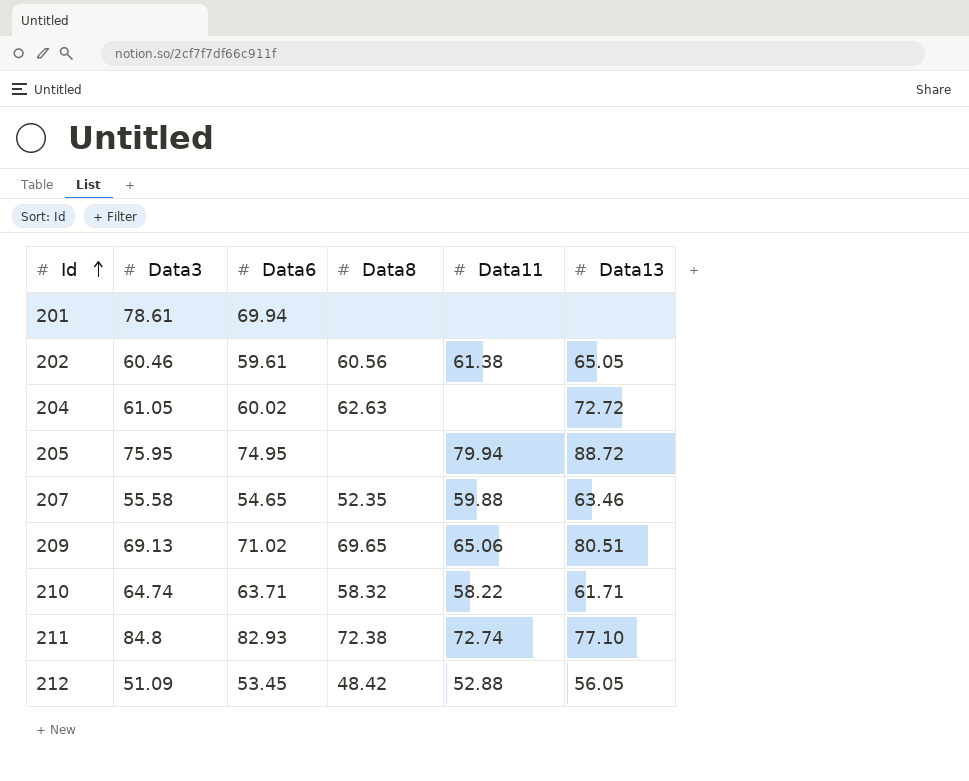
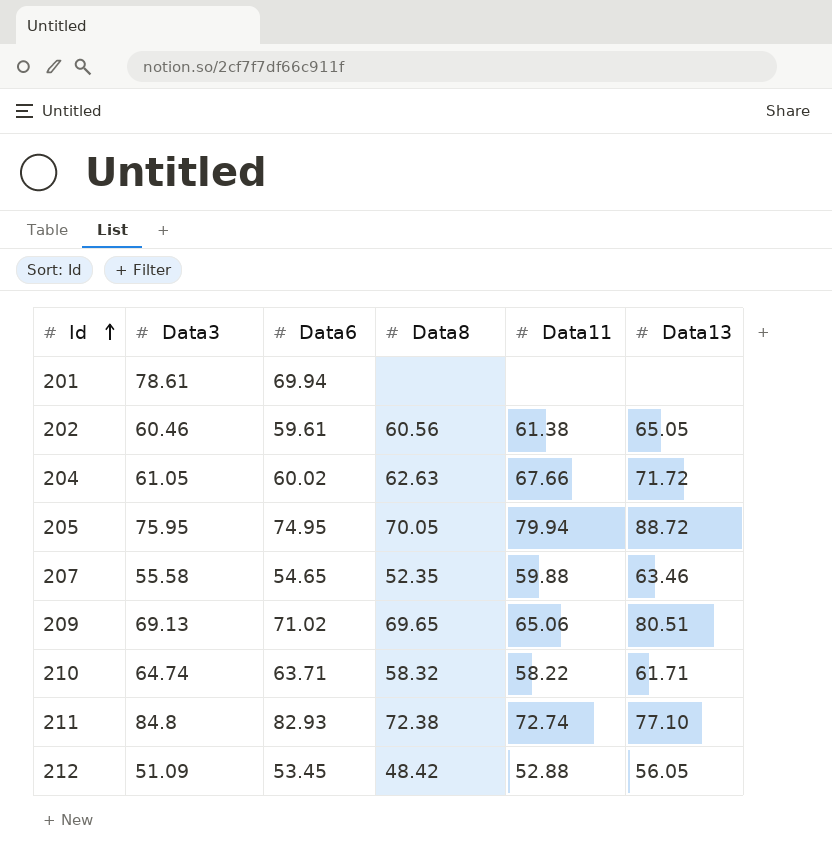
204 | Data11: none -> 67.66
204 | Data13: 72.72 -> 71.72
205 | Data8: none -> 70.05

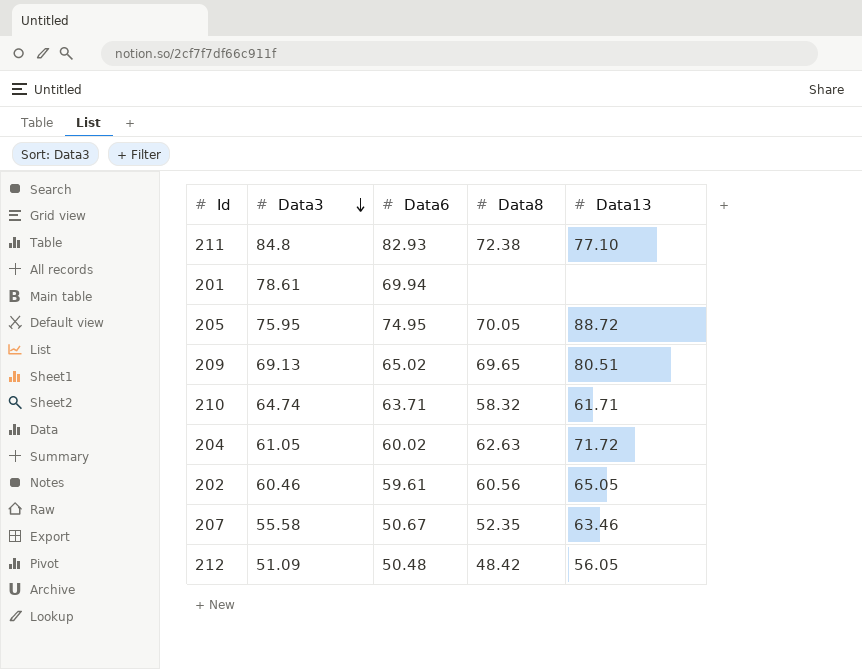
row order: Id ascending -> Data3 descending
column Data11 | position: 5 -> none
209 | Data6: 71.02 -> 65.02
207 | Data6: 54.65 -> 50.67
212 | Data6: 53.45 -> 50.48

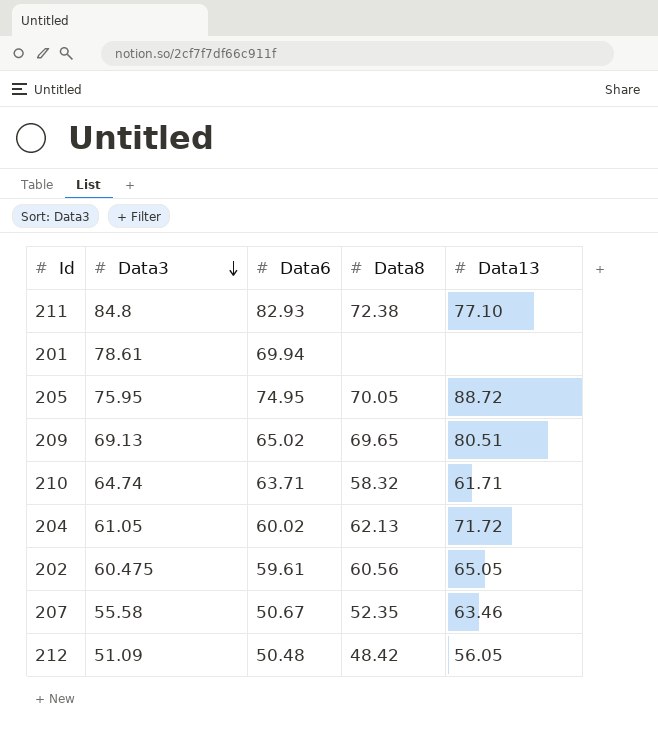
204 | Data8: 62.63 -> 62.13
202 | Data3: 60.46 -> 60.475

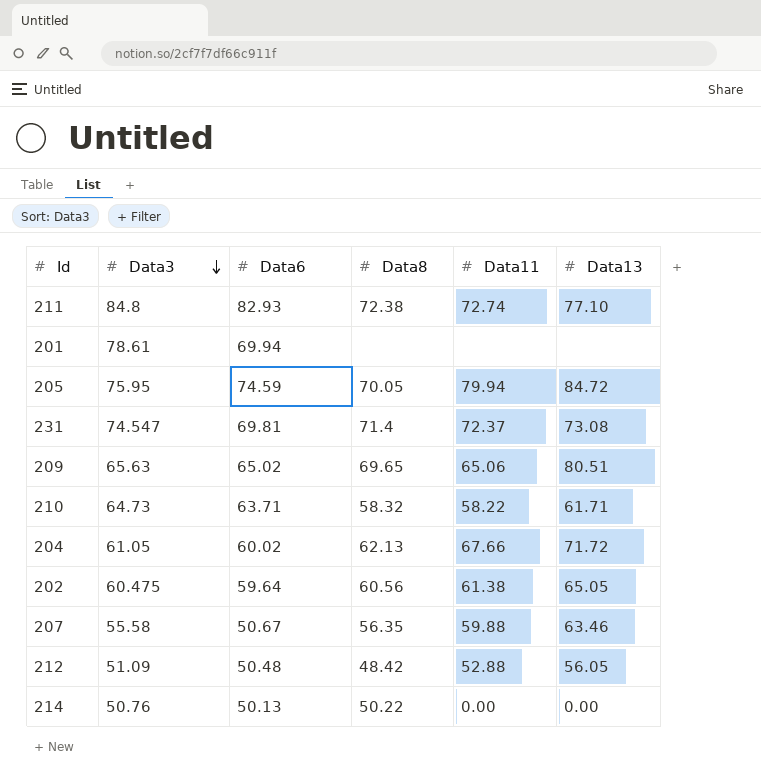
column Data11 | position: none -> 5
205 | Data6: 74.95 -> 74.59
205 | Data13: 88.72 -> 84.72
row 231: none -> 74.547 | 69.81 | 71.4 | 72.37 | 73.08
209 | Data3: 69.13 -> 65.63
210 | Data3: 64.74 -> 64.73
202 | Data6: 59.61 -> 59.64
207 | Data8: 52.35 -> 56.35
row 214: none -> 50.76 | 50.13 | 50.22 | 0.00 | 0.00

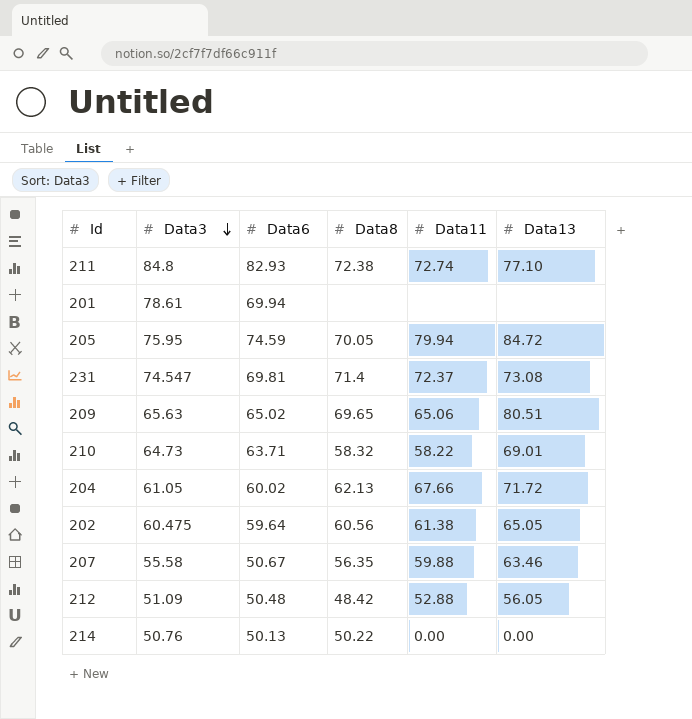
210 | Data13: 61.71 -> 69.01

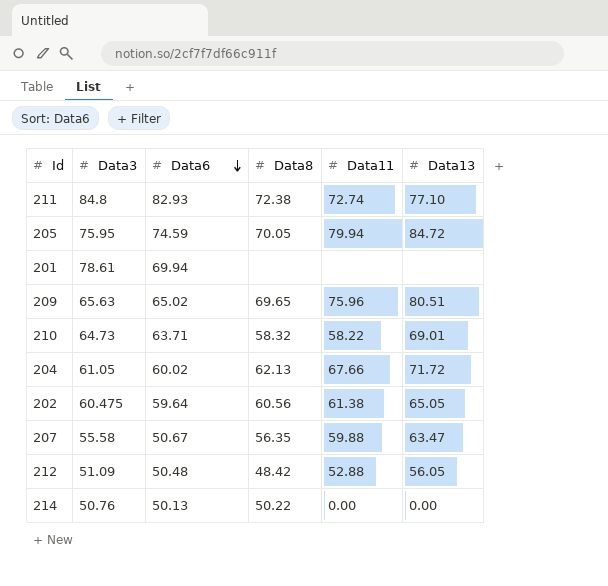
row order: Data3 descending -> Data6 descending
row 231: 74.547 | 69.81 | 71.4 | 72.37 | 73.08 -> none
209 | Data11: 65.06 -> 75.96
207 | Data13: 63.46 -> 63.47

